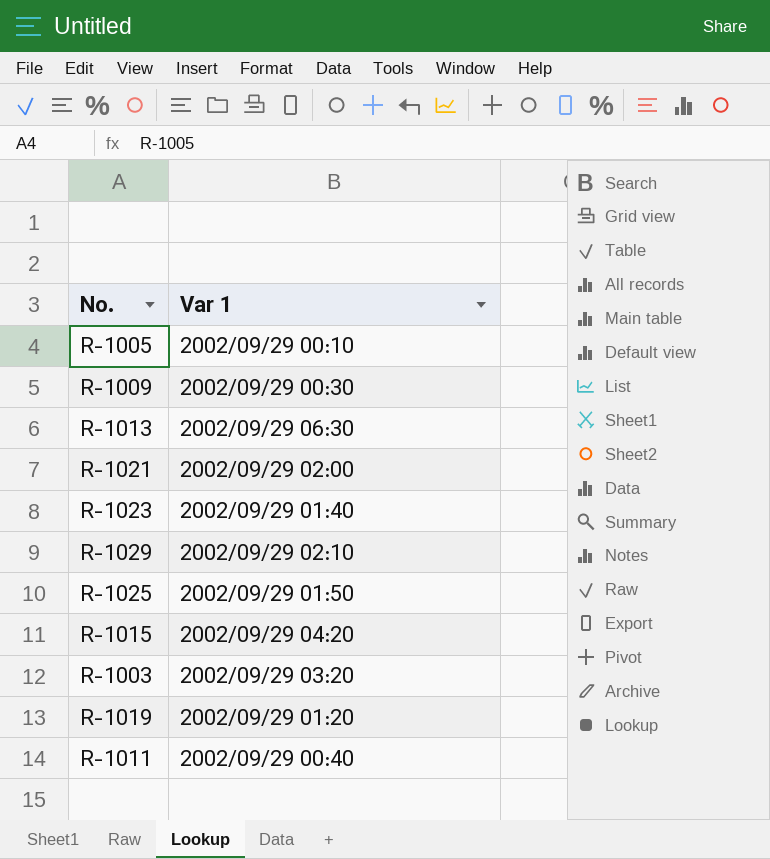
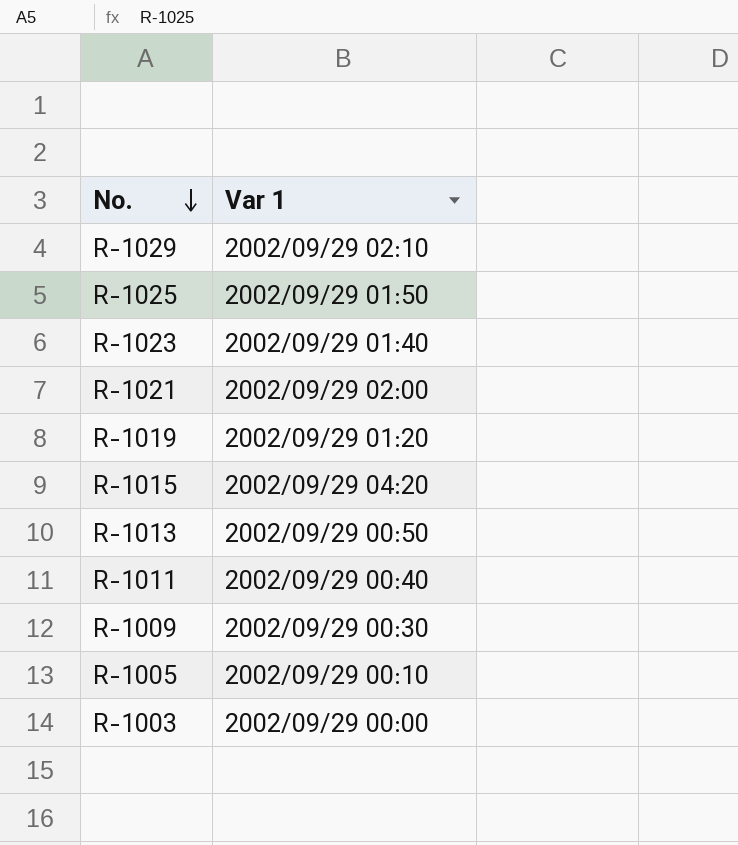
row order: none -> No. descending
R-1013 | Var 1: 2002/09/29 06:30 -> 2002/09/29 00:50
R-1003 | Var 1: 2002/09/29 03:20 -> 2002/09/29 00:00

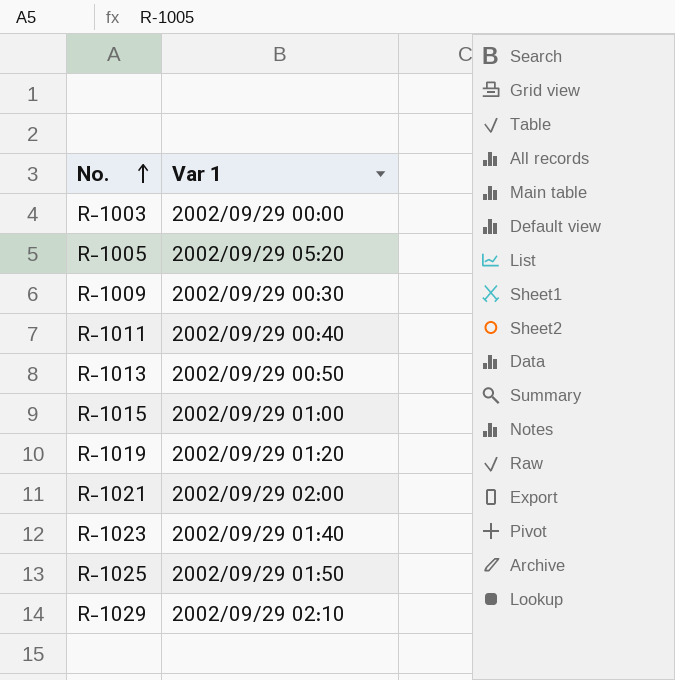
row order: No. descending -> No. ascending
R-1005 | Var 1: 2002/09/29 00:10 -> 2002/09/29 05:20
R-1015 | Var 1: 2002/09/29 04:20 -> 2002/09/29 01:00

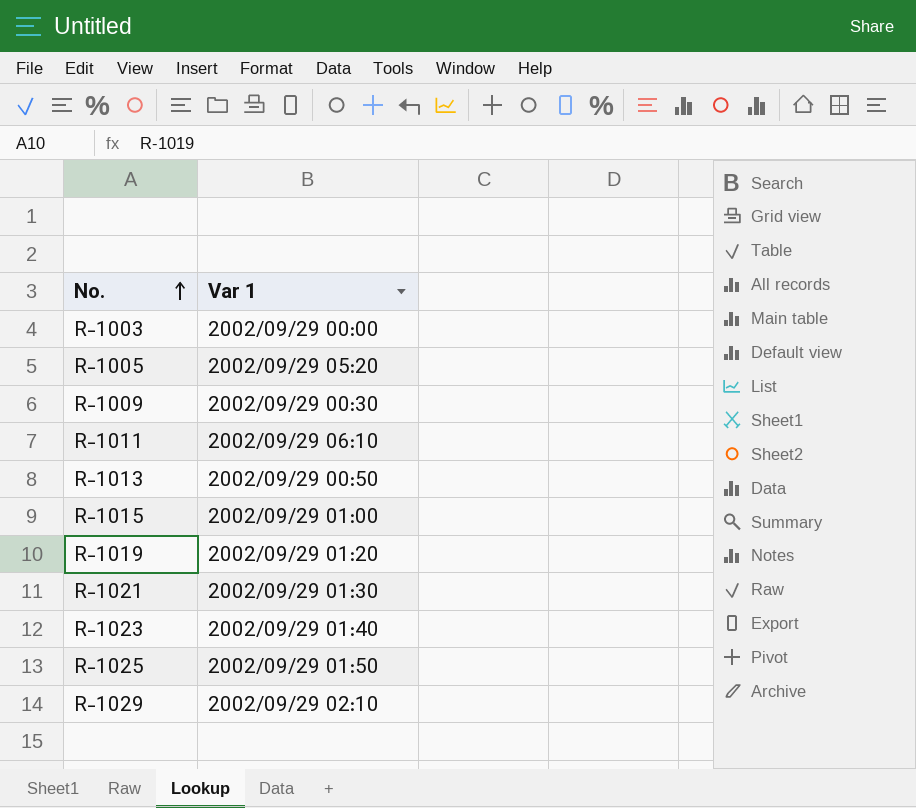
R-1011 | Var 1: 2002/09/29 00:40 -> 2002/09/29 06:10
R-1021 | Var 1: 2002/09/29 02:00 -> 2002/09/29 01:30

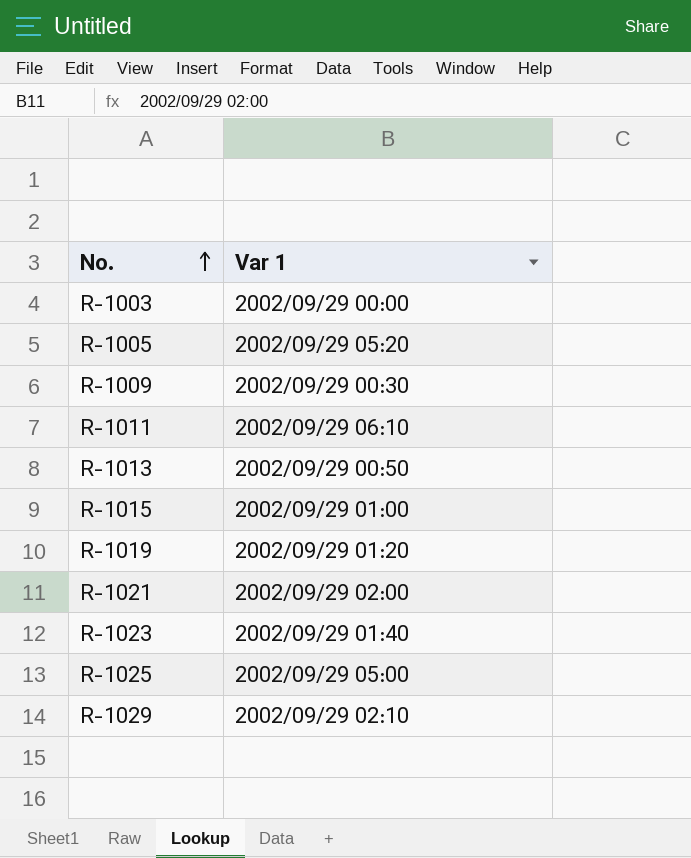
R-1021 | Var 1: 2002/09/29 01:30 -> 2002/09/29 02:00
R-1025 | Var 1: 2002/09/29 01:50 -> 2002/09/29 05:00

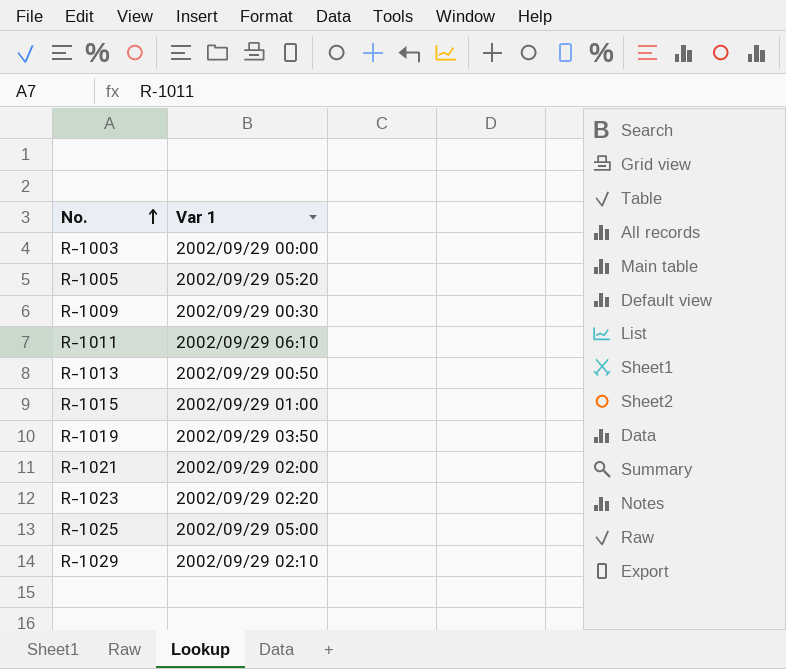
R-1019 | Var 1: 2002/09/29 01:20 -> 2002/09/29 03:50
R-1023 | Var 1: 2002/09/29 01:40 -> 2002/09/29 02:20

